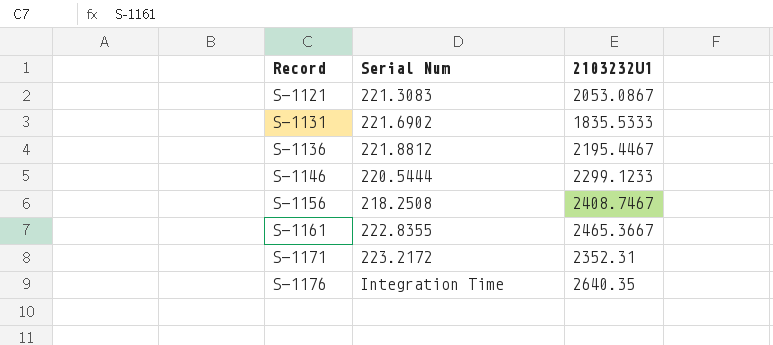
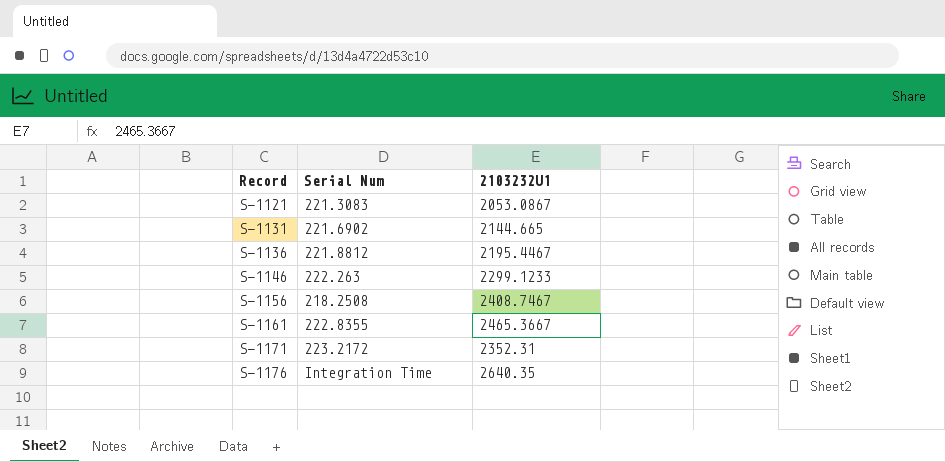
S-1131 | 2103232U1: 1835.5333 -> 2144.665
S-1146 | Serial Num: 220.5444 -> 222.263

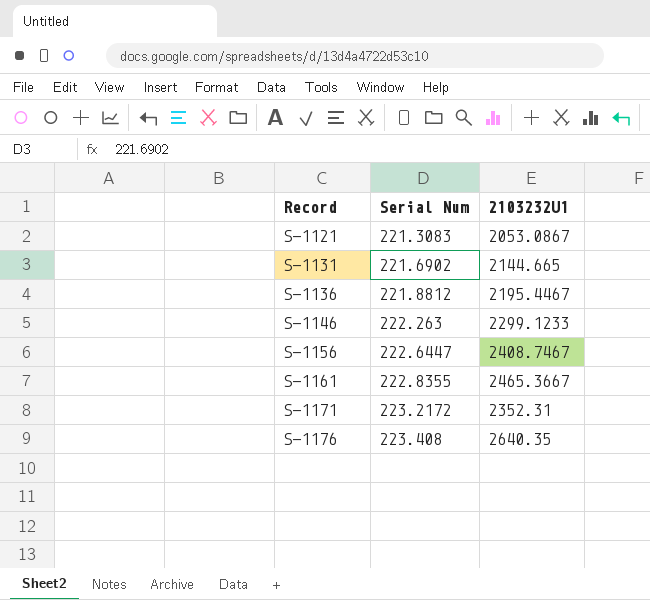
S-1156 | Serial Num: 218.2508 -> 222.6447
S-1176 | Serial Num: Integration Time -> 223.408

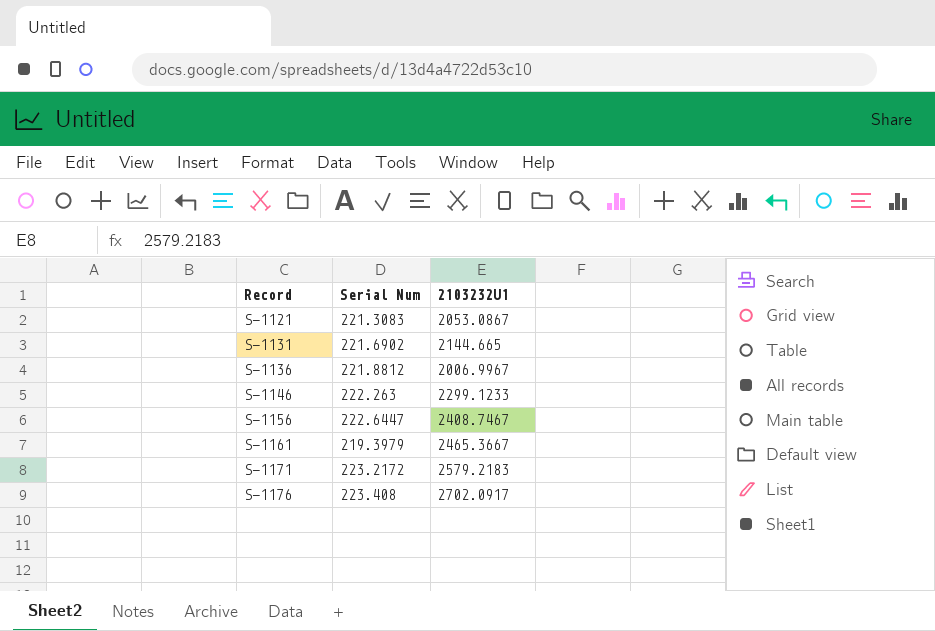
S-1136 | 2103232U1: 2195.4467 -> 2006.9967
S-1161 | Serial Num: 222.8355 -> 219.3979
S-1171 | 2103232U1: 2352.31 -> 2579.2183
S-1176 | 2103232U1: 2640.35 -> 2702.0917

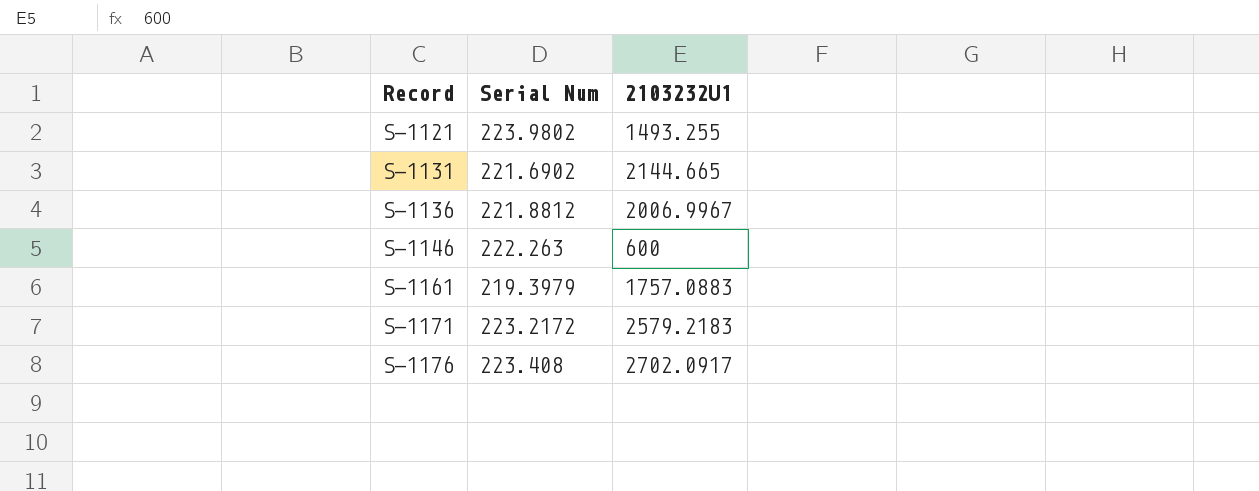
row S-1156: 222.6447 | 2408.7467 -> none
S-1121 | Serial Num: 221.3083 -> 223.9802
S-1121 | 2103232U1: 2053.0867 -> 1493.255
S-1146 | 2103232U1: 2299.1233 -> 600
S-1161 | 2103232U1: 2465.3667 -> 1757.0883

